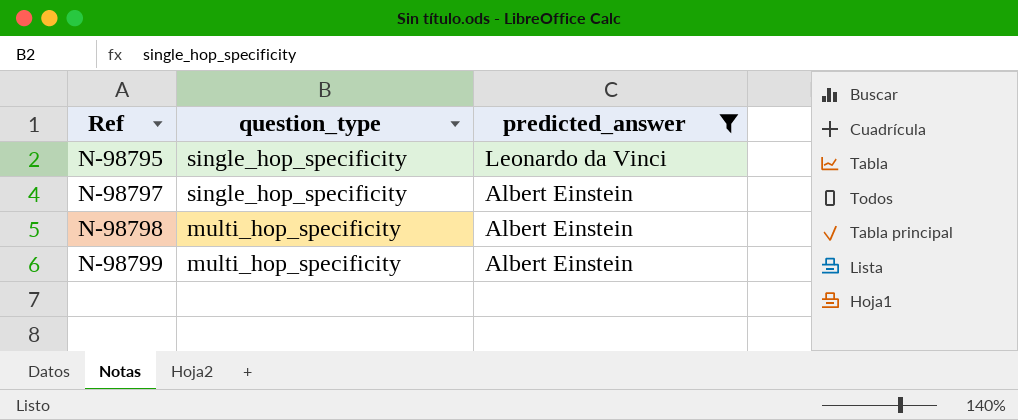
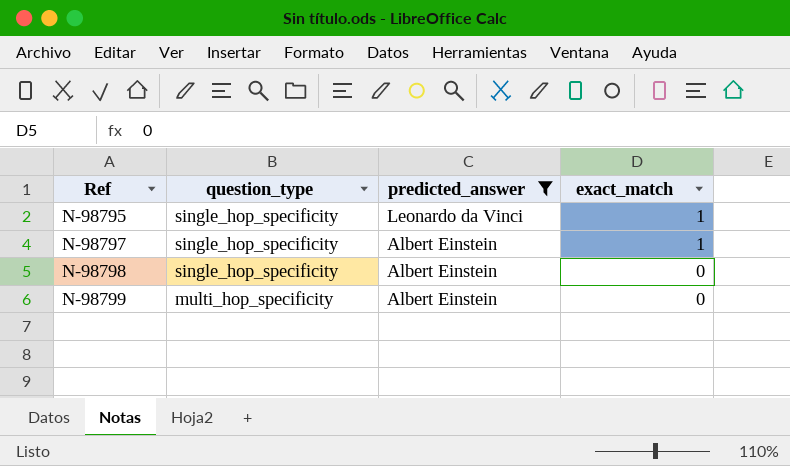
column exact_match | position: none -> 4
N-98798 | question_type: multi_hop_specificity -> single_hop_specificity

